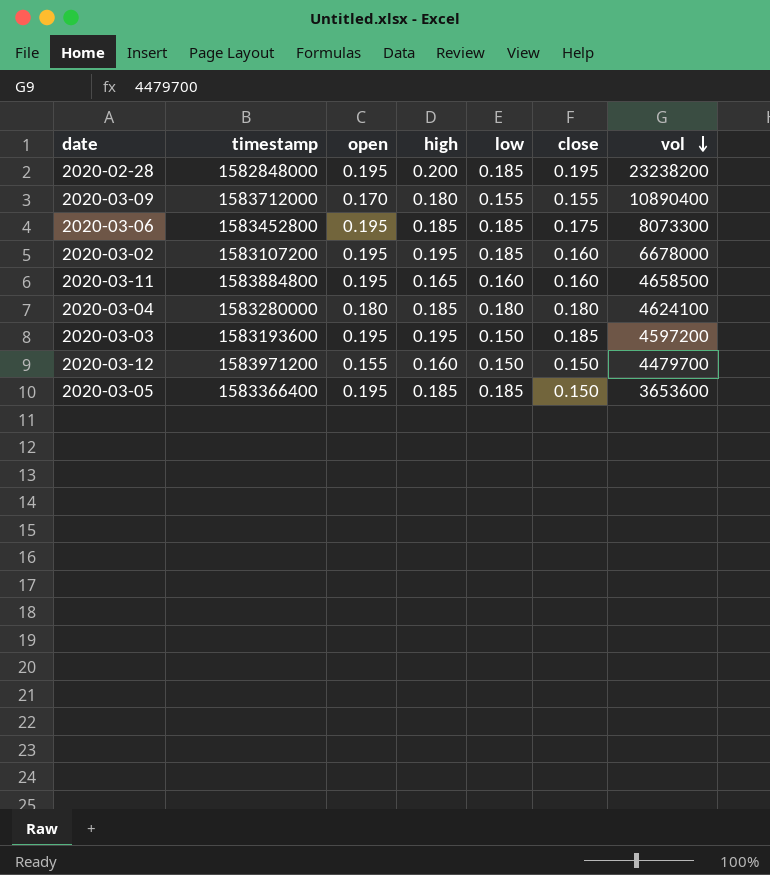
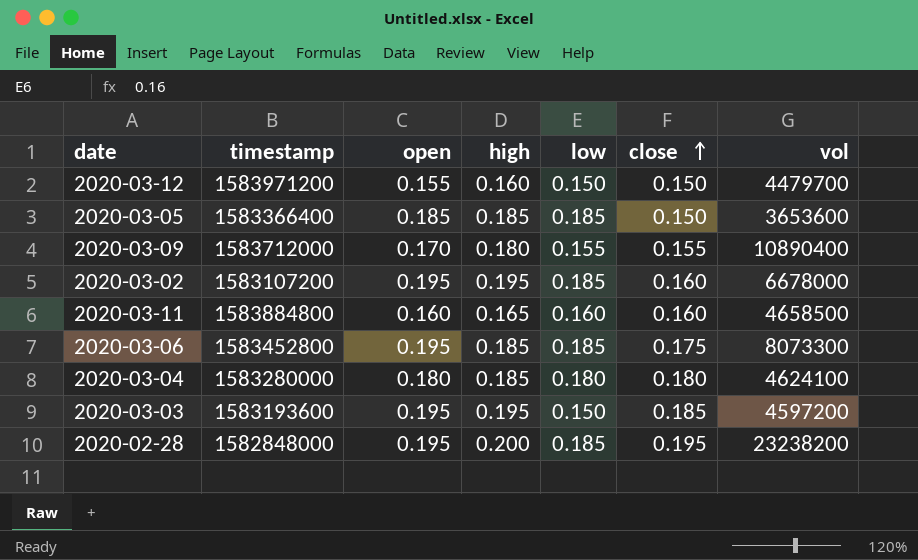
row order: vol descending -> close ascending
2020-03-05 | open: 0.195 -> 0.185
2020-03-11 | open: 0.195 -> 0.160

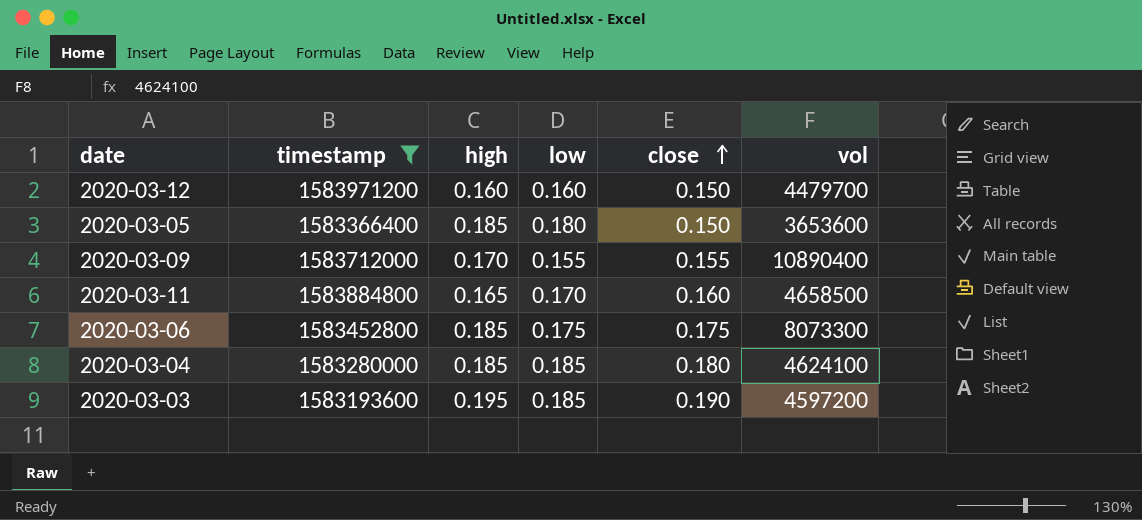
filter: none -> timestamp >= 1583193600
column open | position: 3 -> none
2020-03-12 | low: 0.150 -> 0.160
2020-03-05 | low: 0.185 -> 0.180
2020-03-09 | high: 0.180 -> 0.170
2020-03-11 | low: 0.160 -> 0.170
2020-03-06 | low: 0.185 -> 0.175
2020-03-04 | low: 0.180 -> 0.185
2020-03-03 | low: 0.150 -> 0.185
2020-03-03 | close: 0.185 -> 0.190

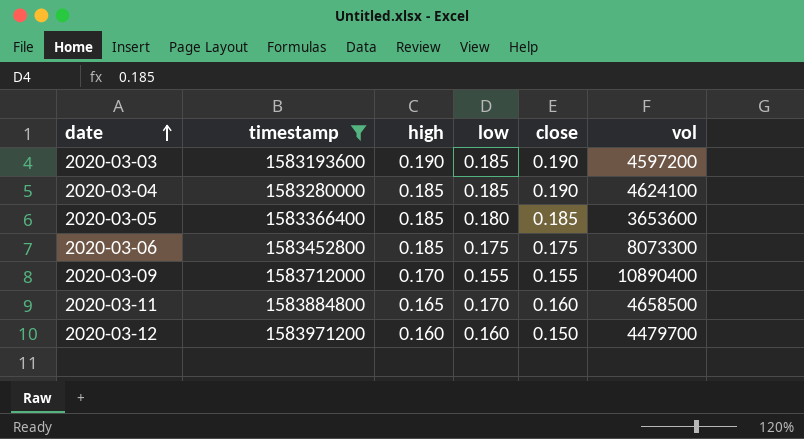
row order: close ascending -> date ascending
2020-03-03 | high: 0.195 -> 0.190
2020-03-04 | close: 0.180 -> 0.190
2020-03-05 | close: 0.150 -> 0.185

